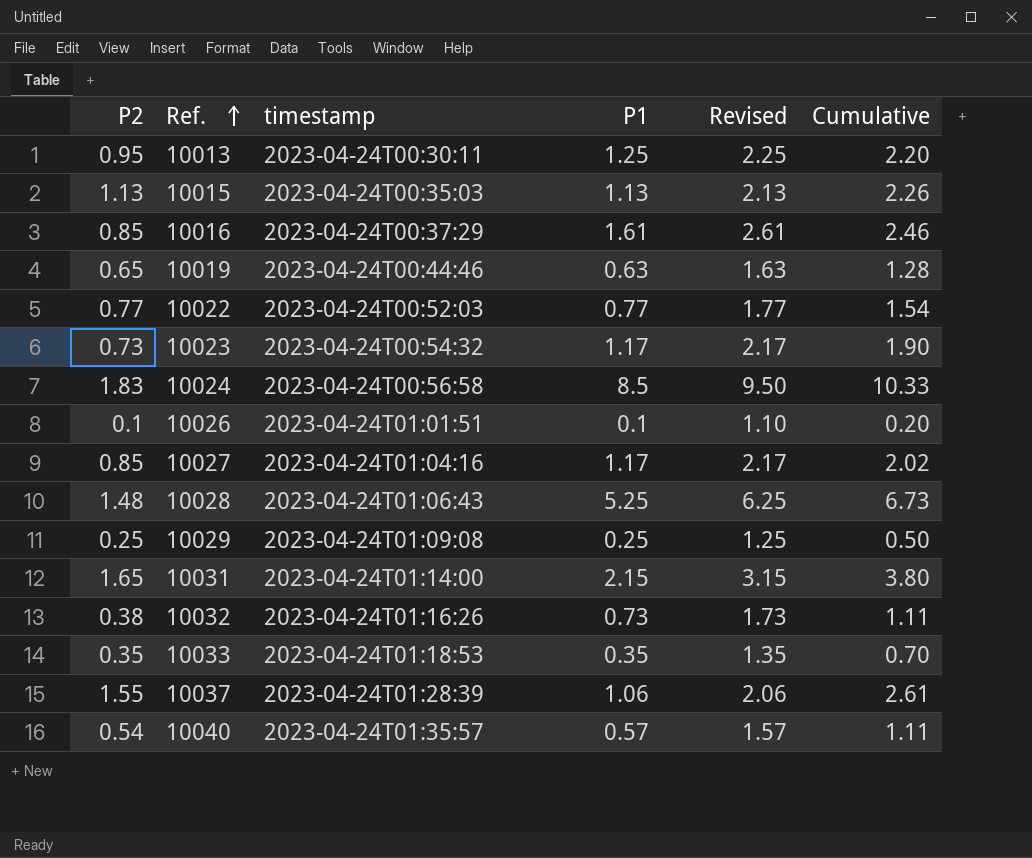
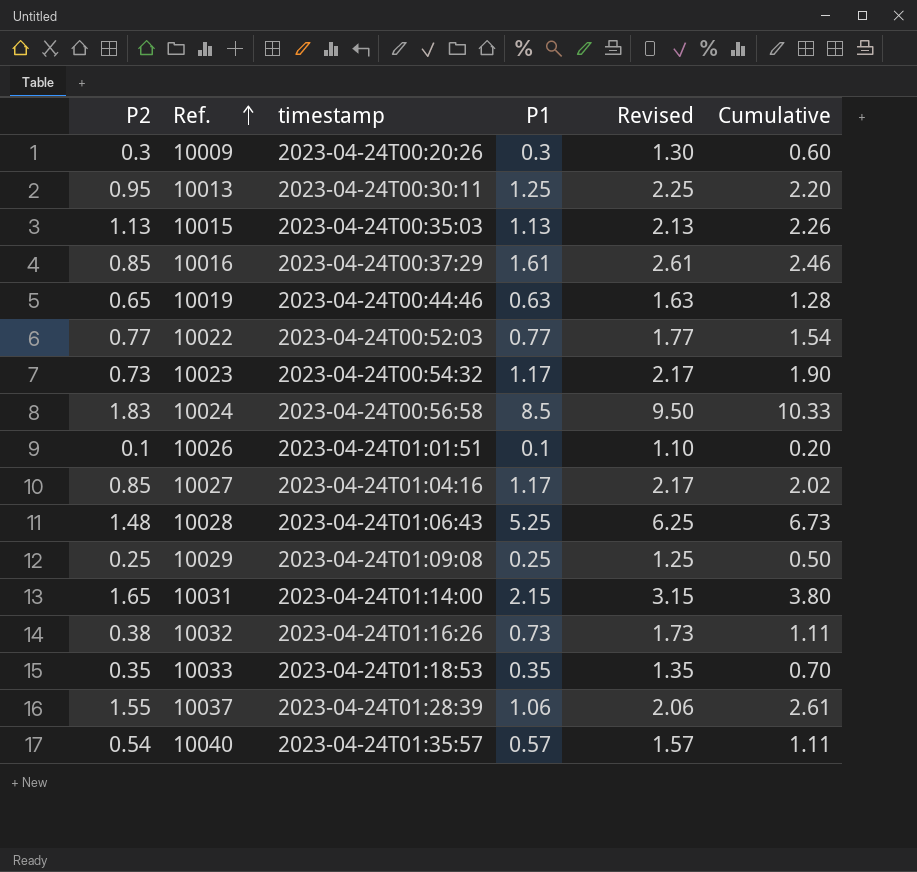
row 10009: none -> 0.3 | 2023-04-24T00:20:26 | 0.3 | 1.30 | 0.60

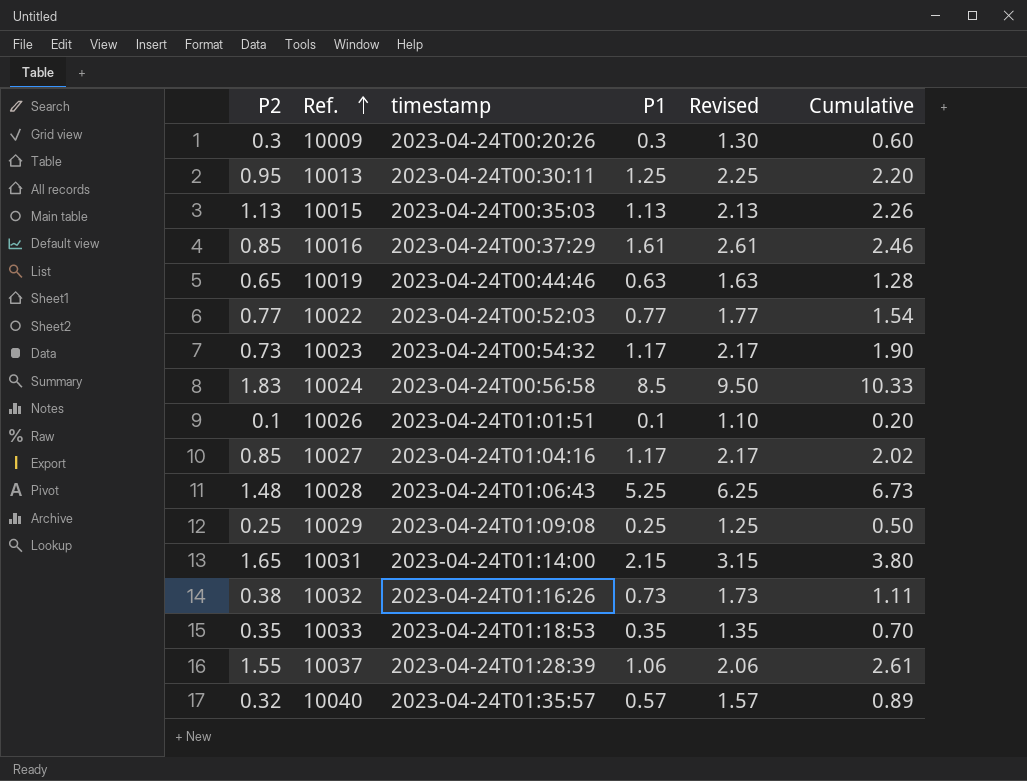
10040 | P2: 0.54 -> 0.32
10040 | Cumulative: 1.11 -> 0.89

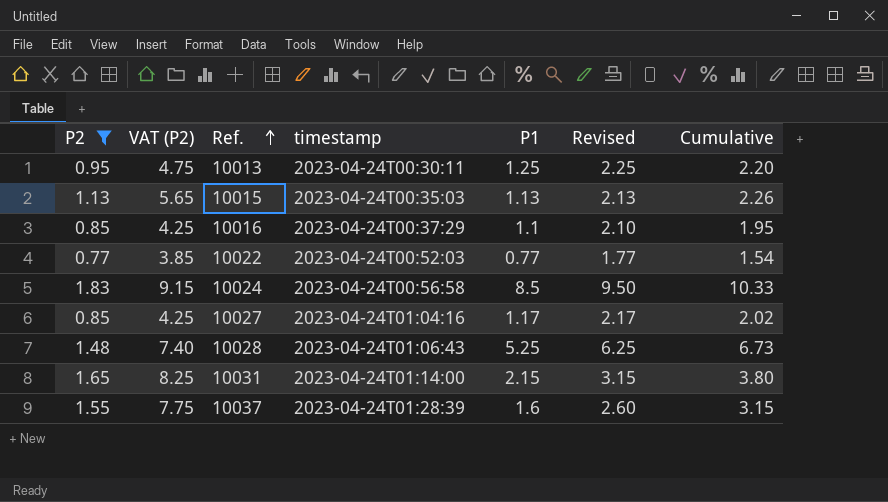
filter: none -> P2 >= 0.77
column VAT (P2) | formula: none -> [P2] * 5
10016 | P1: 1.61 -> 1.1
10016 | Revised: 2.61 -> 2.10
10016 | Cumulative: 2.46 -> 1.95
10037 | P1: 1.06 -> 1.6
10037 | Revised: 2.06 -> 2.60
10037 | Cumulative: 2.61 -> 3.15

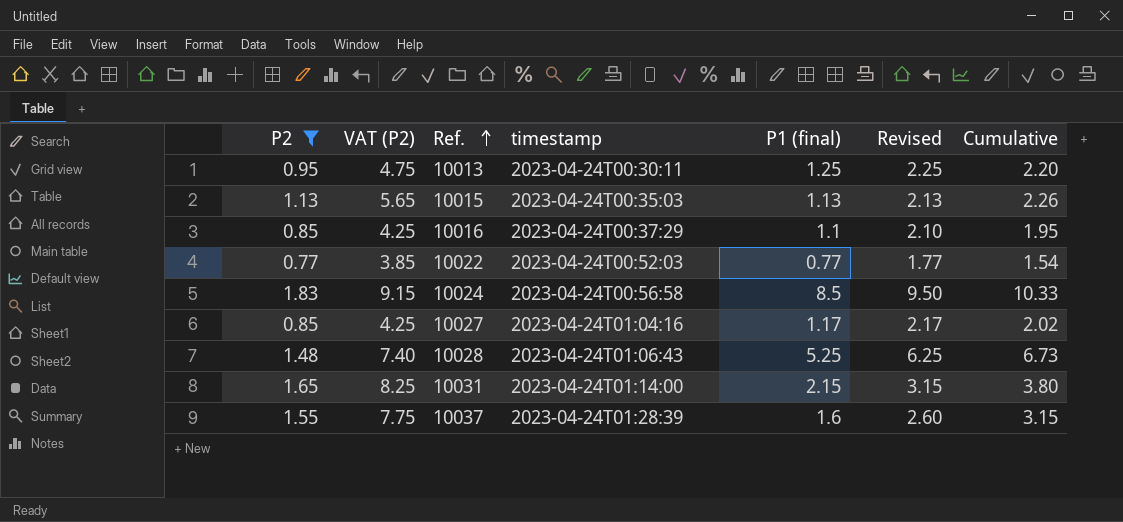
column name: P1 -> P1 (final)

